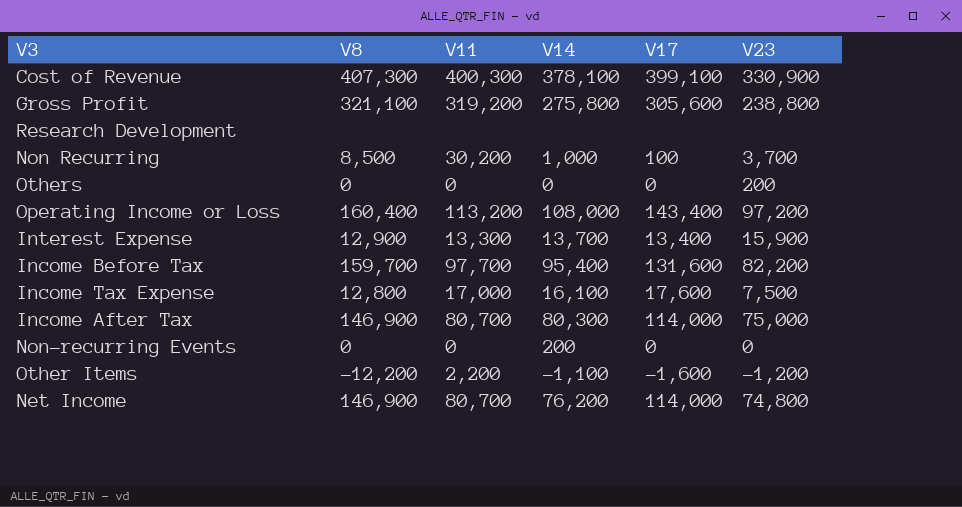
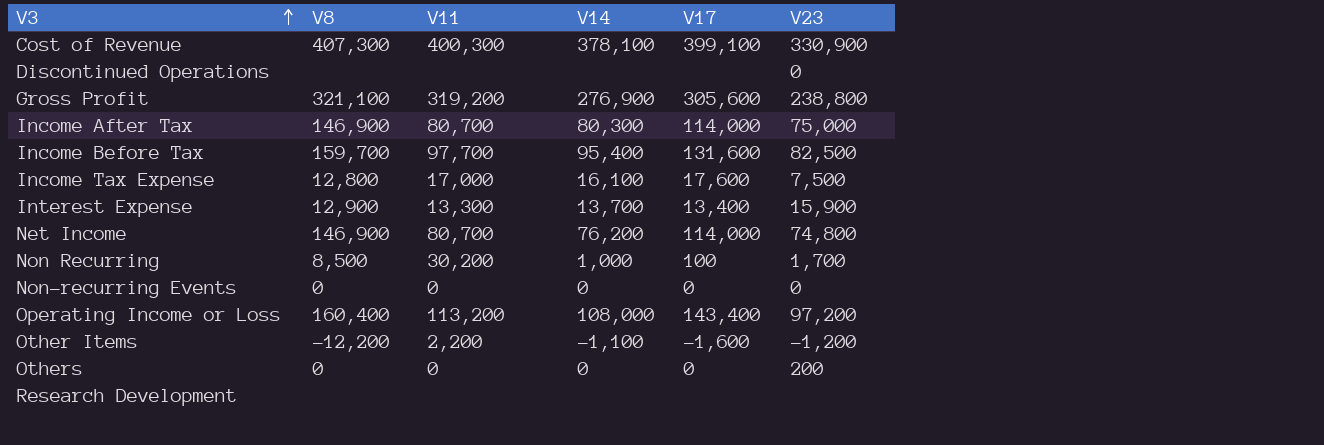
row order: none -> V3 ascending
row Discontinued Operations: none -> none | none | none | none | 0
Gross Profit | V14: 275,800 -> 276,900
Income Before Tax | V23: 82,200 -> 82,500
Non Recurring | V23: 3,700 -> 1,700
Non-recurring Events | V14: 200 -> 0

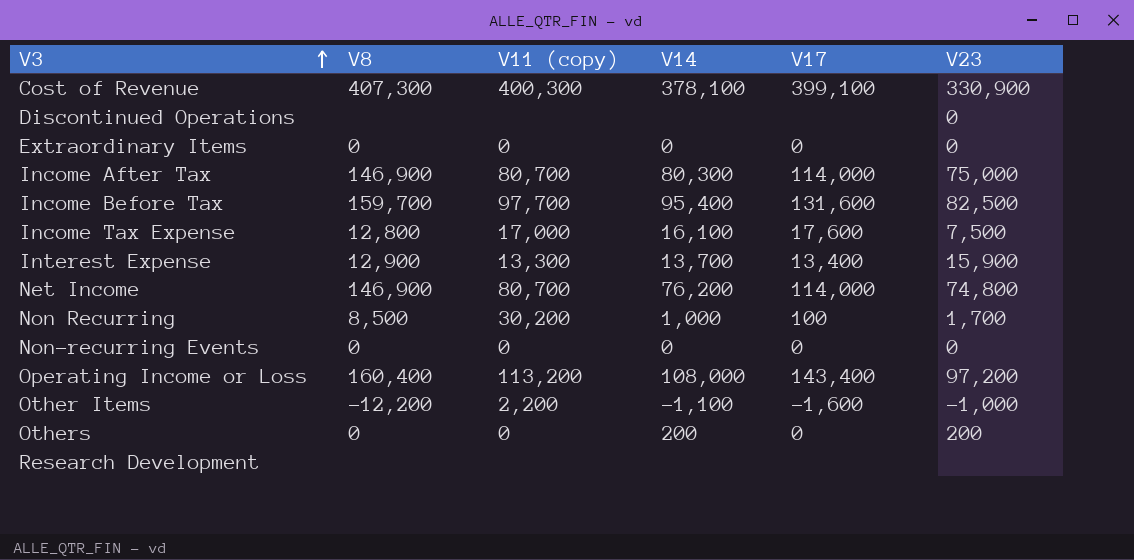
column name: V11 -> V11 (copy)
row Gross Profit: 321,100 | 319,200 | 276,900 | 305,600 | 238,800 -> none
row Extraordinary Items: none -> 0 | 0 | 0 | 0 | 0
Other Items | V23: -1,200 -> -1,000
Others | V14: 0 -> 200

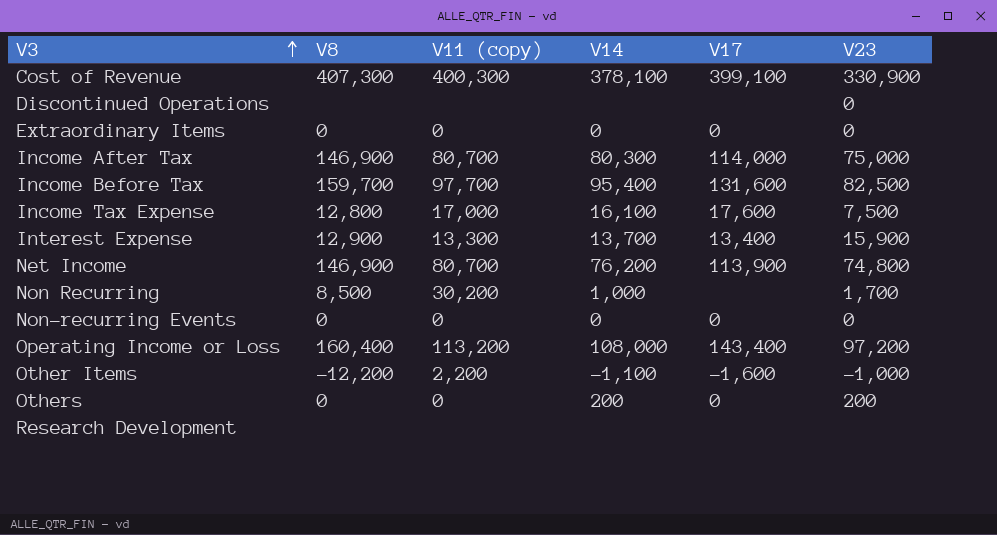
Net Income | V17: 114,000 -> 113,900
Non Recurring | V17: 100 -> none

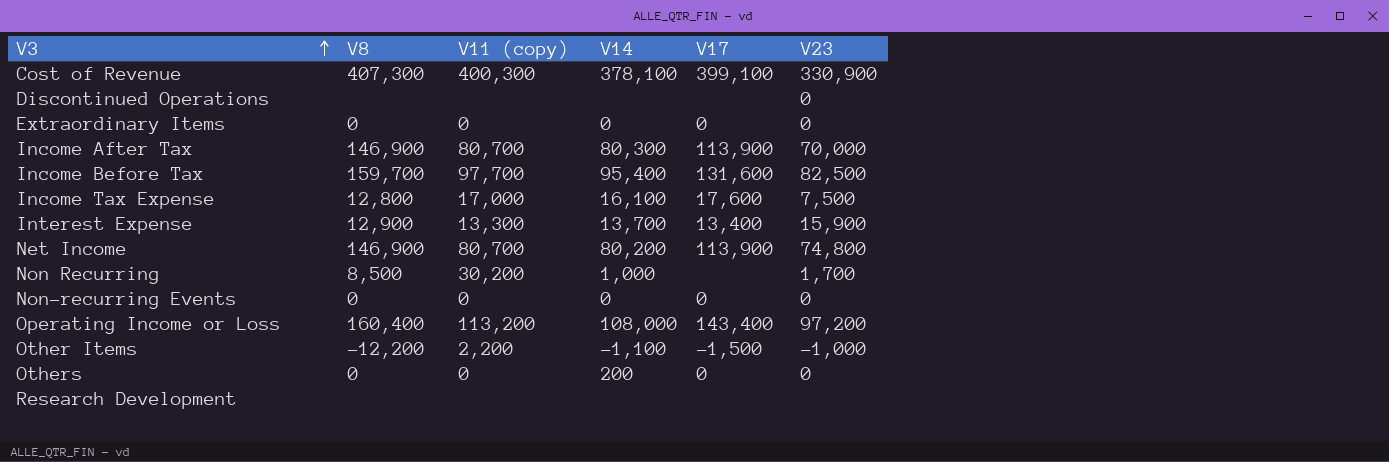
Income After Tax | V17: 114,000 -> 113,900
Income After Tax | V23: 75,000 -> 70,000
Net Income | V14: 76,200 -> 80,200
Other Items | V17: -1,600 -> -1,500
Others | V23: 200 -> 0

